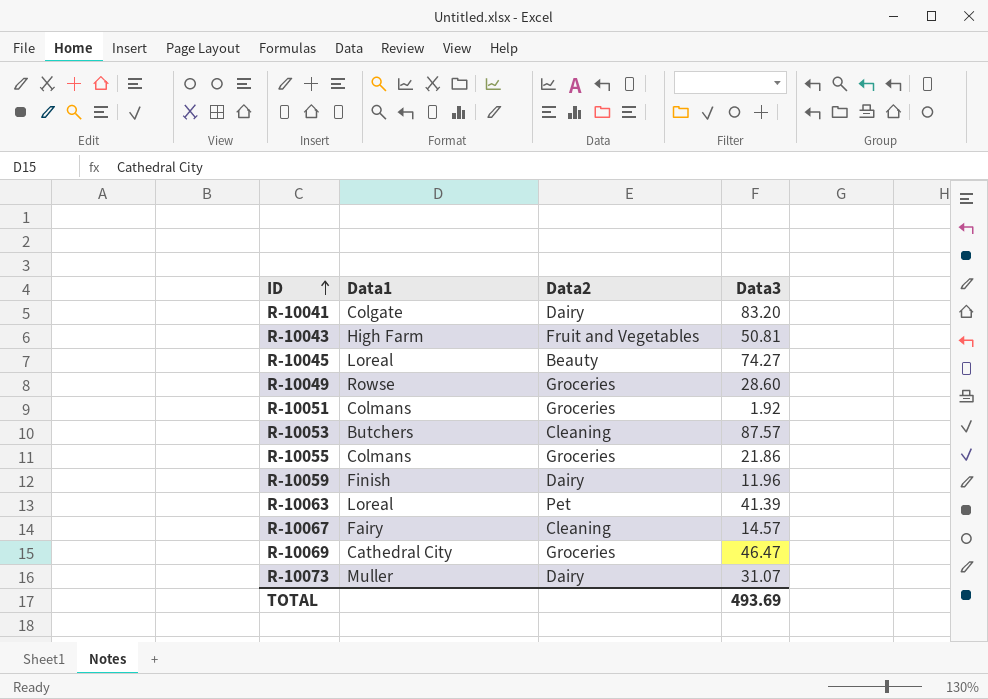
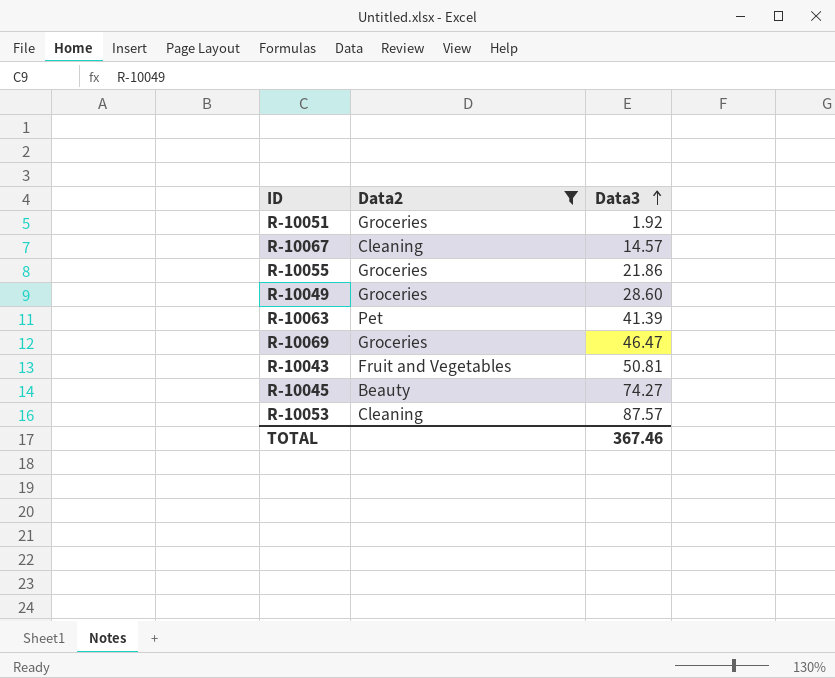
filter: none -> Data2 != Dairy
row order: ID ascending -> Data3 ascending
column Data1 | position: 2 -> none
TOTAL | Data3: 493.69 -> 367.46

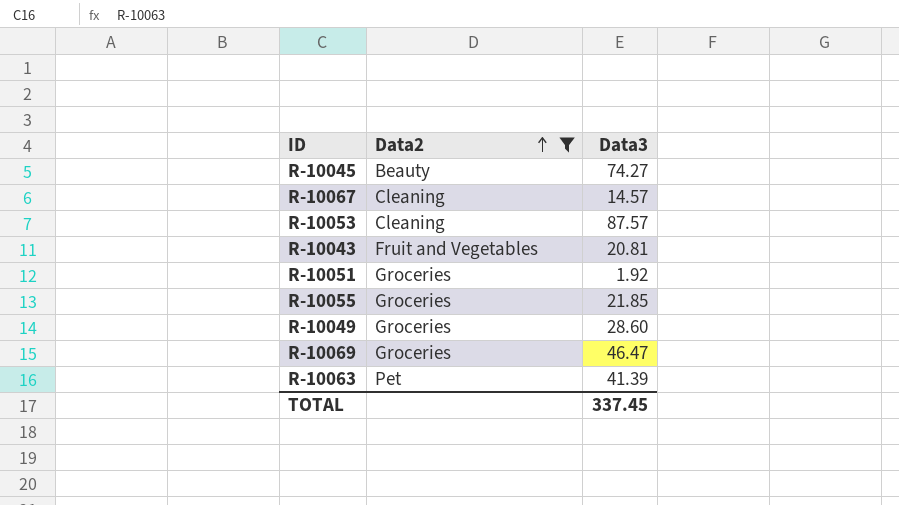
row order: Data3 ascending -> Data2 ascending
R-10043 | Data3: 50.81 -> 20.81
R-10055 | Data3: 21.86 -> 21.85
TOTAL | Data3: 367.46 -> 337.45

